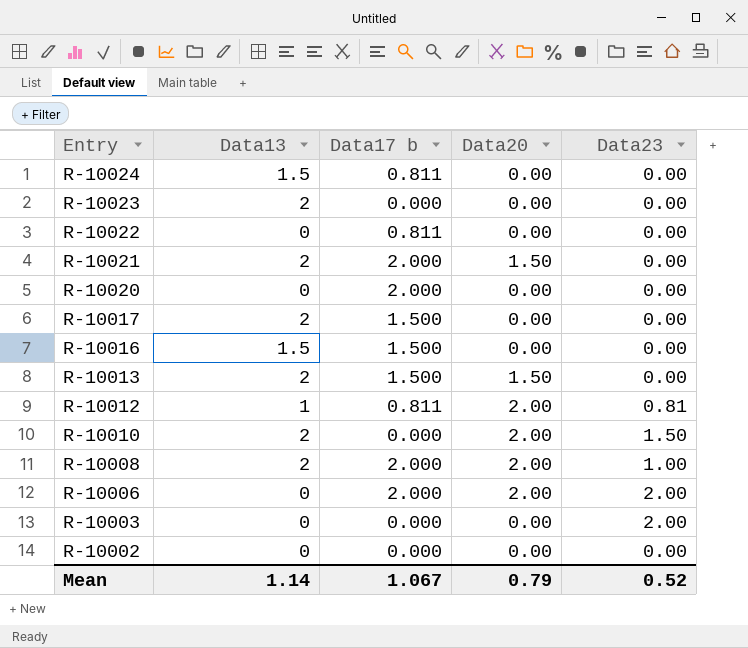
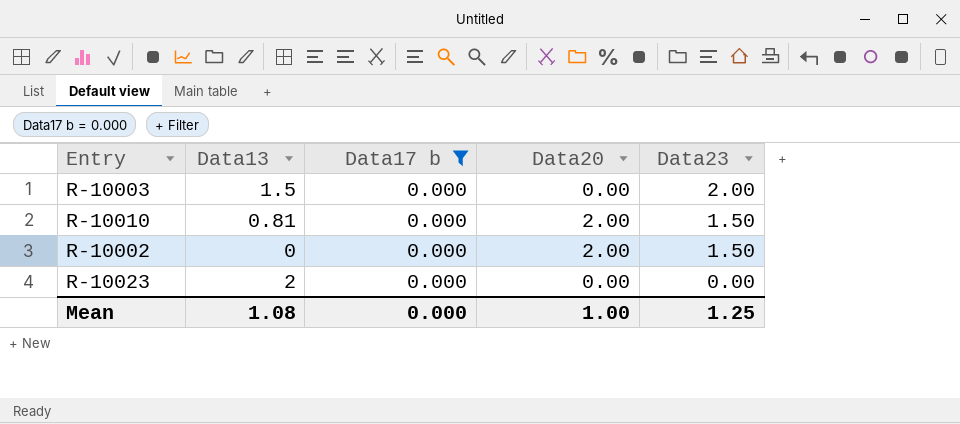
filter: none -> Data17 b = 0.000
row order: Entry descending -> Data23 descending
R-10003 | Data13: 0 -> 1.5
R-10010 | Data13: 2 -> 0.81
R-10002 | Data20: 0.00 -> 2.00
R-10002 | Data23: 0.00 -> 1.50
Mean | Data13: 1.14 -> 1.08
Mean | Data17 b: 1.067 -> 0.000
Mean | Data20: 0.79 -> 1.00
Mean | Data23: 0.52 -> 1.25

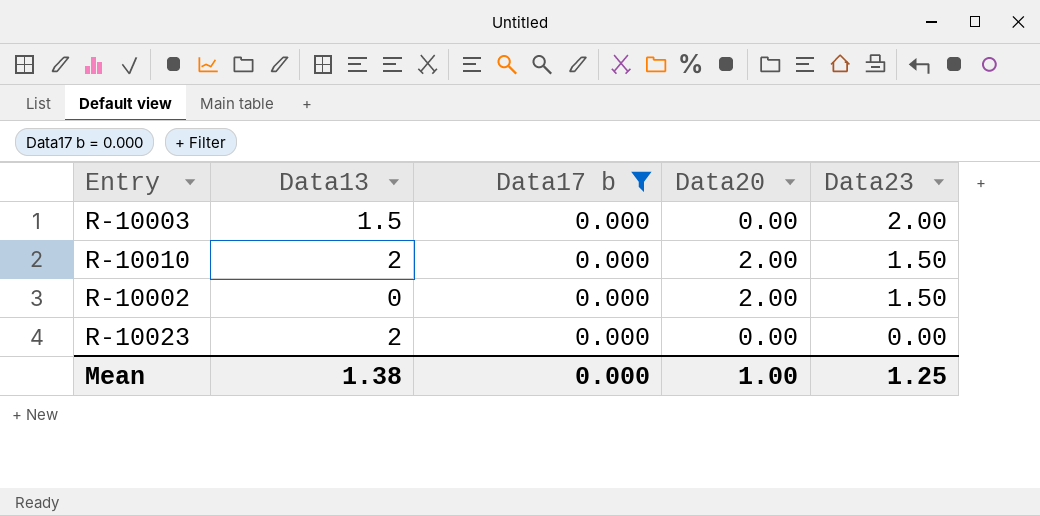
R-10010 | Data13: 0.81 -> 2
Mean | Data13: 1.08 -> 1.38

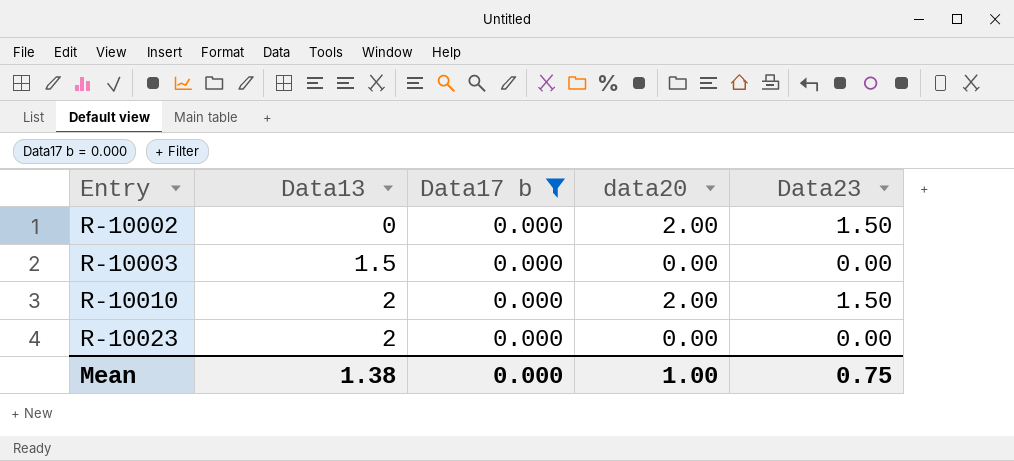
row order: Data23 descending -> Entry ascending
column name: Data20 -> data20
R-10003 | Data23: 2.00 -> 0.00
Mean | Data23: 1.25 -> 0.75

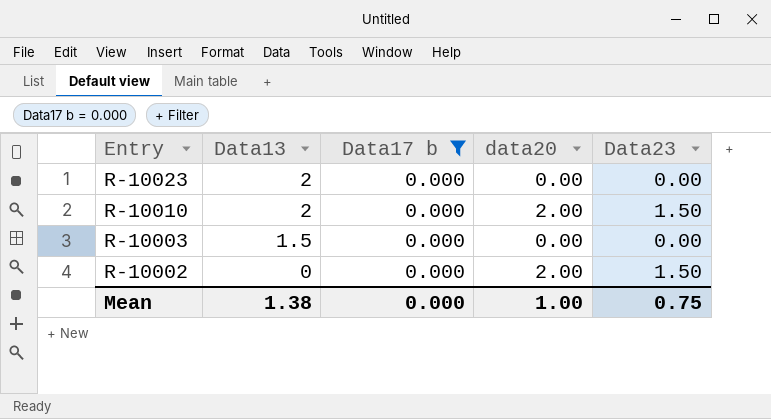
row order: Entry ascending -> Entry descending

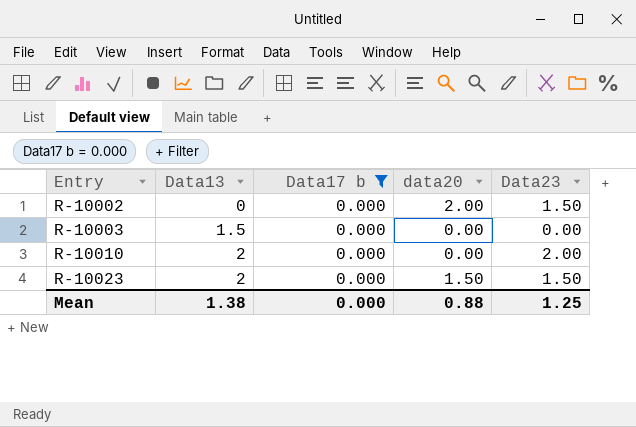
row order: Entry descending -> Entry ascending
R-10010 | data20: 2.00 -> 0.00
R-10010 | Data23: 1.50 -> 2.00
R-10023 | data20: 0.00 -> 1.50
R-10023 | Data23: 0.00 -> 1.50
Mean | data20: 1.00 -> 0.88
Mean | Data23: 0.75 -> 1.25

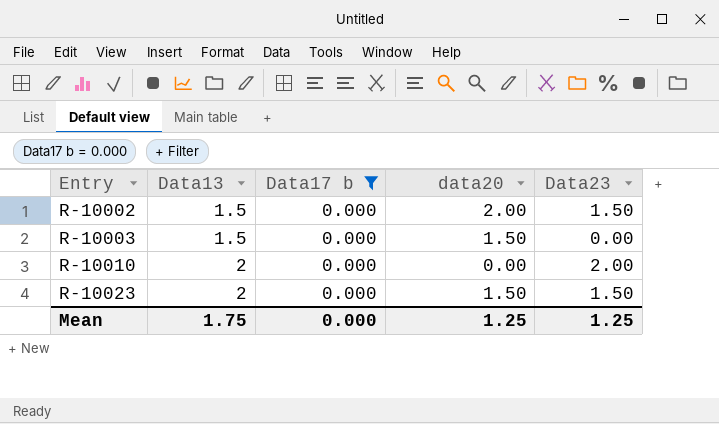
R-10002 | Data13: 0 -> 1.5
R-10003 | data20: 0.00 -> 1.50
Mean | Data13: 1.38 -> 1.75
Mean | data20: 0.88 -> 1.25

